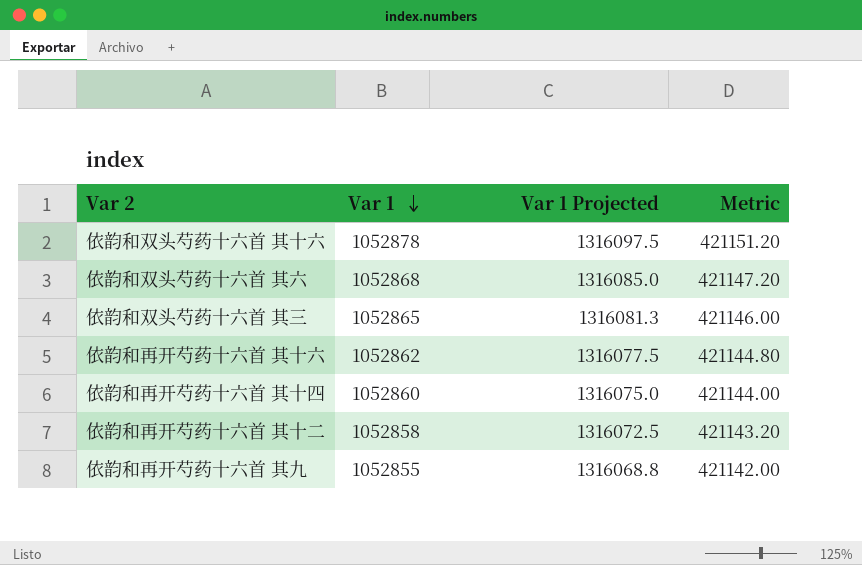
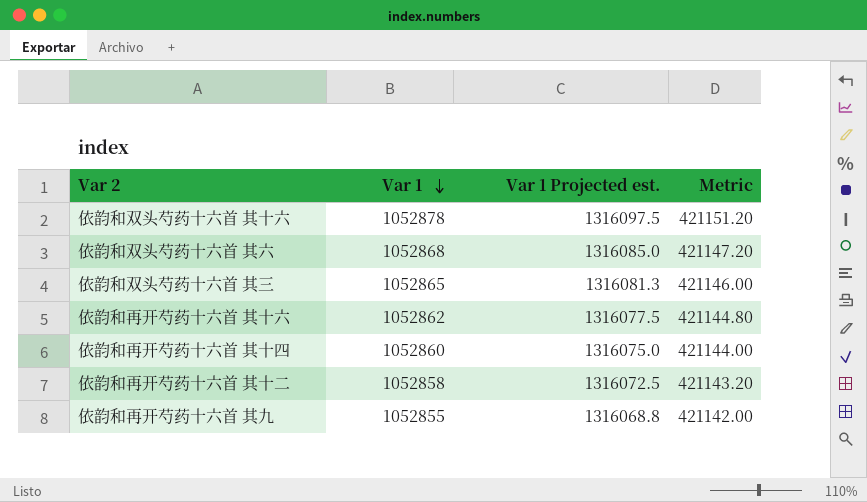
column name: Var 1 Projected -> Var 1 Projected est.

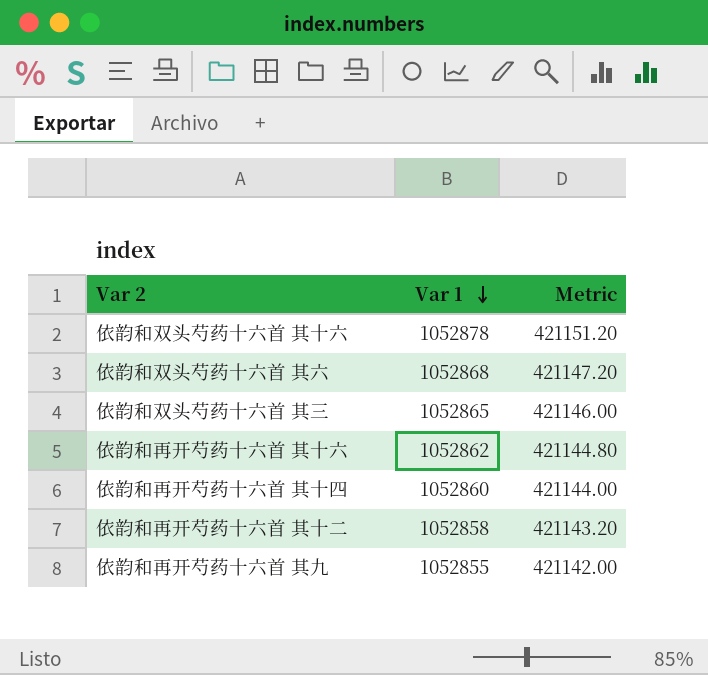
column Var 1 Projected est. | formula: [Var 1] * 1.25 -> none

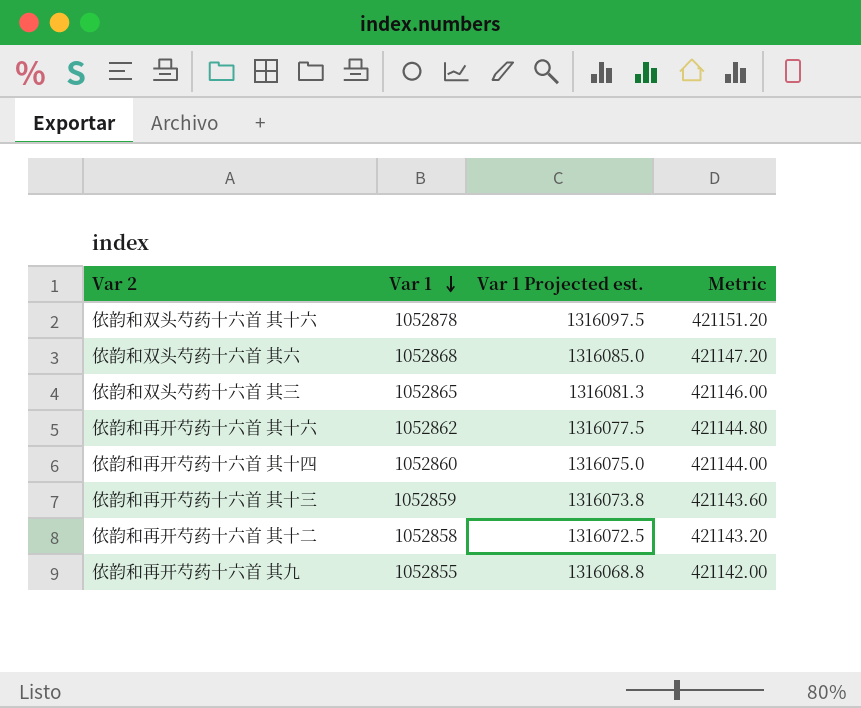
column Var 1 Projected est. | formula: none -> [Var 1] * 1.25
row 依韵和再开芍药十六首 其十三: none -> 1052859 | 1316073.8 | 421143.60

